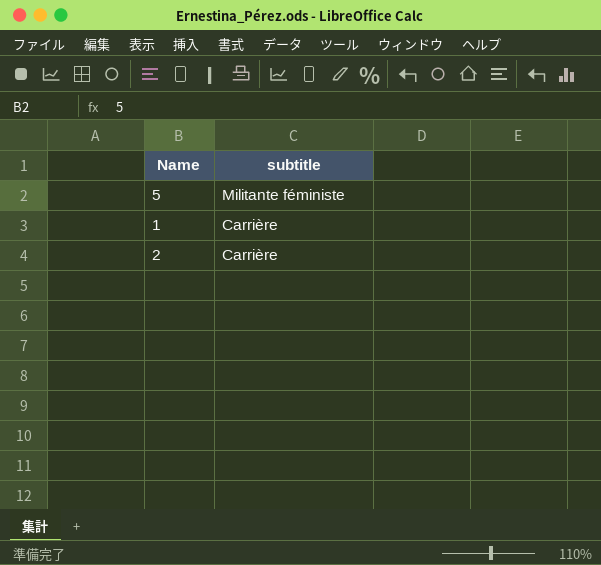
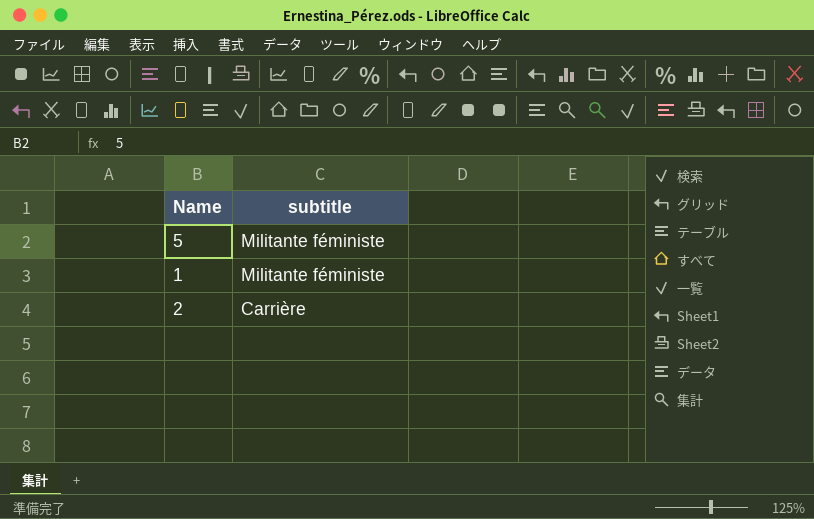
1 | subtitle: Carrière -> Militante féministe

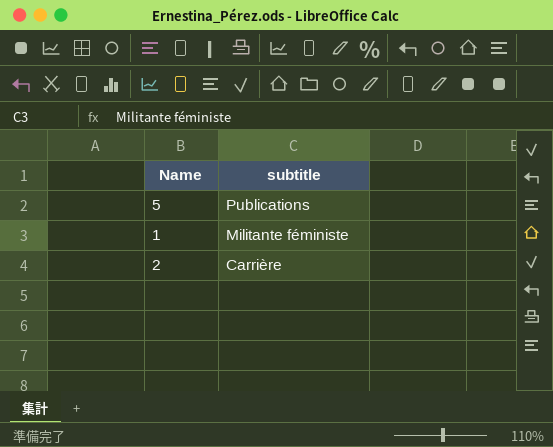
5 | subtitle: Militante féministe -> Publications

